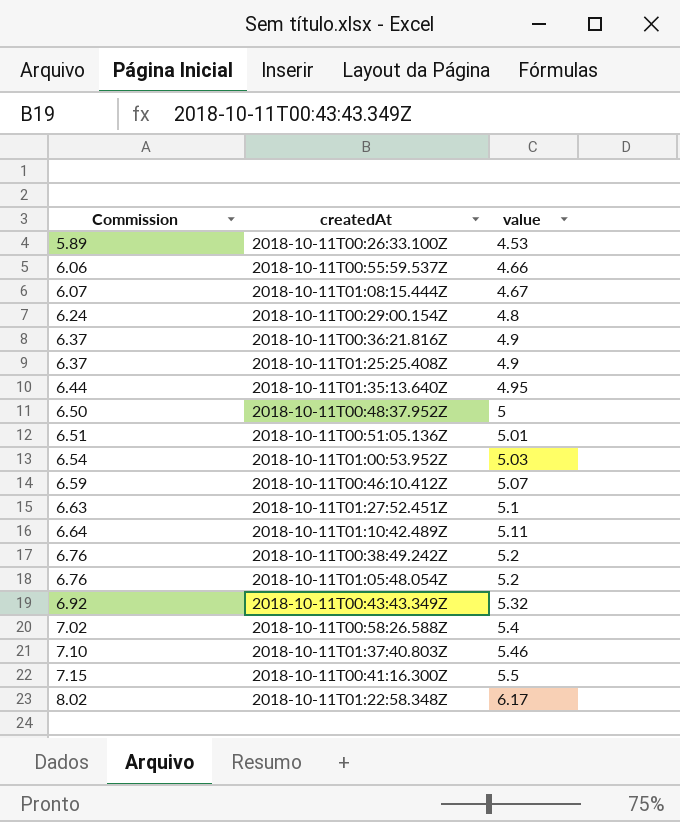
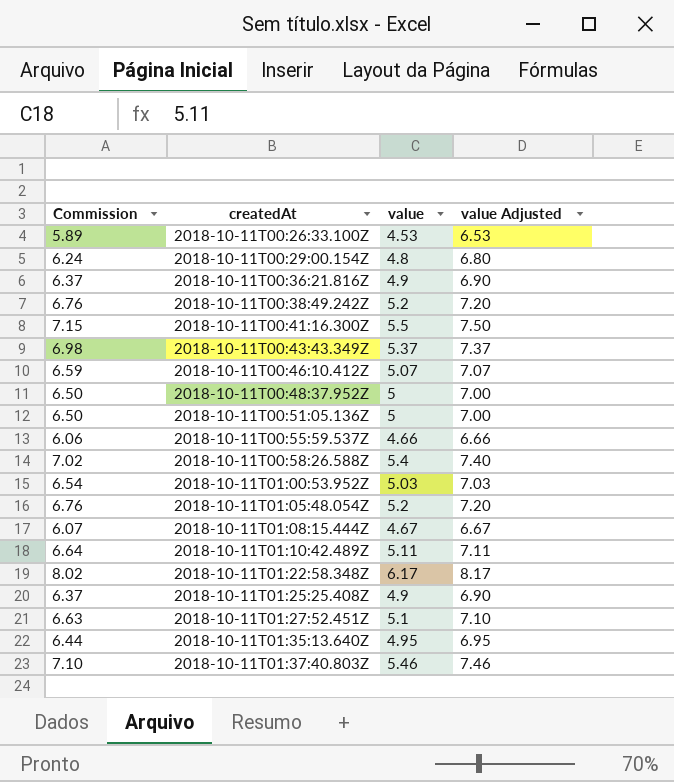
row order: Commission ascending -> createdAt ascending
column value Adjusted | formula: none -> [value] + 2
2018-10-11T00:43:43.349Z | Commission: 6.92 -> 6.98
2018-10-11T00:43:43.349Z | value: 5.32 -> 5.37
2018-10-11T00:51:05.136Z | Commission: 6.51 -> 6.50
2018-10-11T00:51:05.136Z | value: 5.01 -> 5

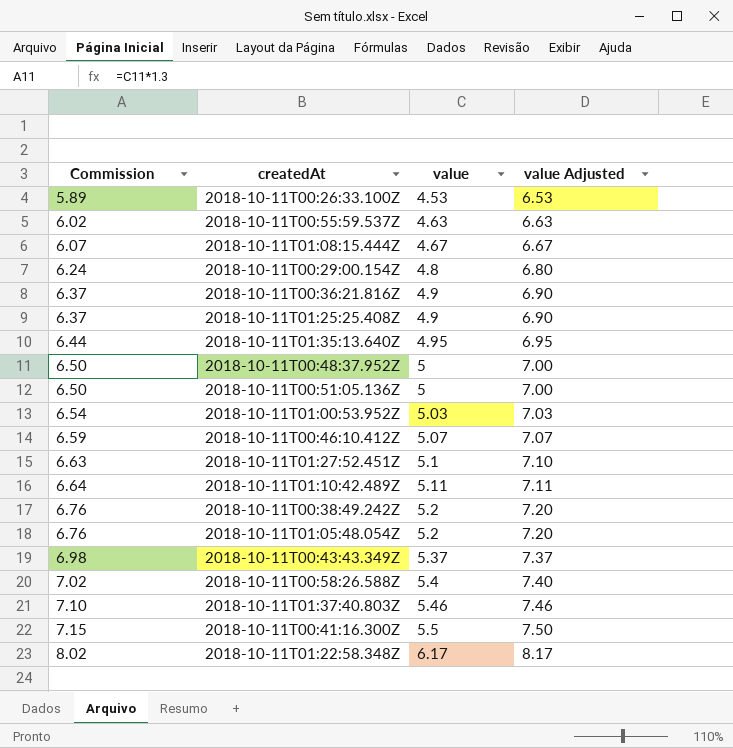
row order: createdAt ascending -> Commission ascending
2018-10-11T00:55:59.537Z | Commission: 6.06 -> 6.02
2018-10-11T00:55:59.537Z | value: 4.66 -> 4.63
2018-10-11T00:55:59.537Z | value Adjusted: 6.66 -> 6.63

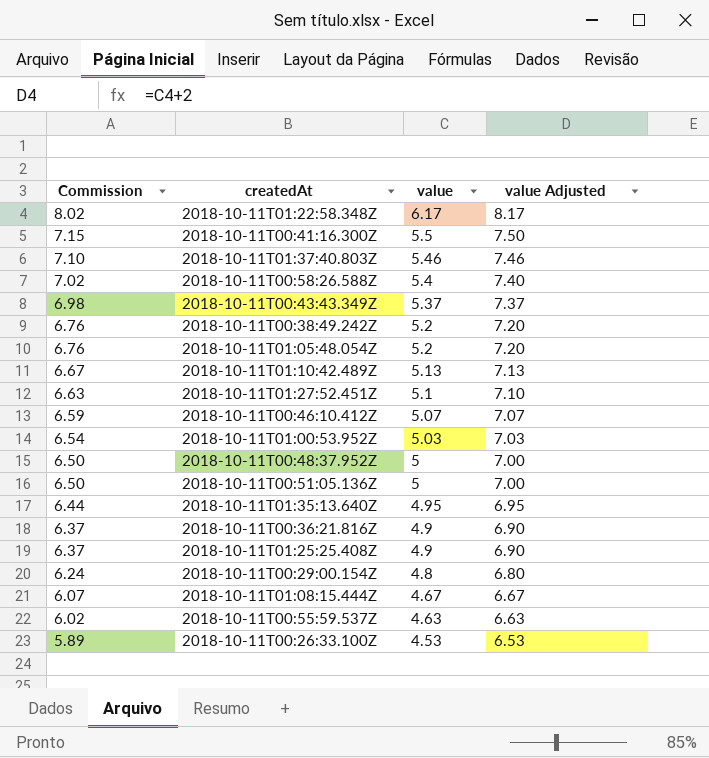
row order: Commission ascending -> Commission descending
2018-10-11T01:10:42.489Z | Commission: 6.64 -> 6.67
2018-10-11T01:10:42.489Z | value: 5.11 -> 5.13
2018-10-11T01:10:42.489Z | value Adjusted: 7.11 -> 7.13

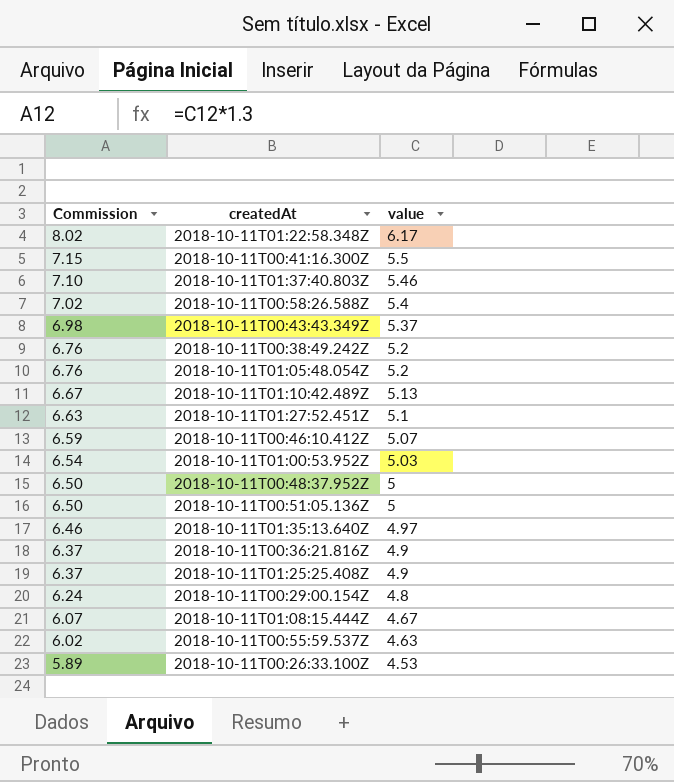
column value Adjusted | formula: [value] + 2 -> none
2018-10-11T01:35:13.640Z | Commission: 6.44 -> 6.46
2018-10-11T01:35:13.640Z | value: 4.95 -> 4.97

